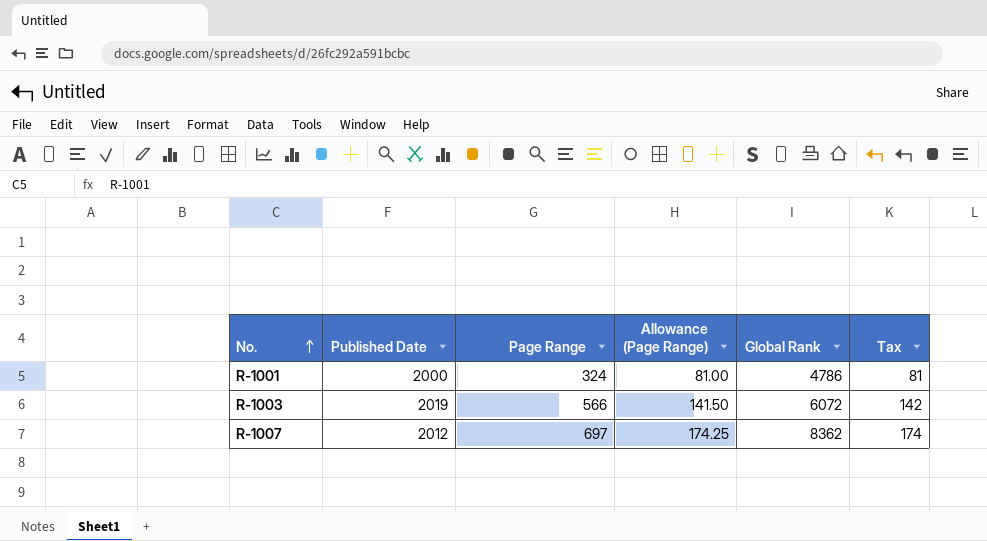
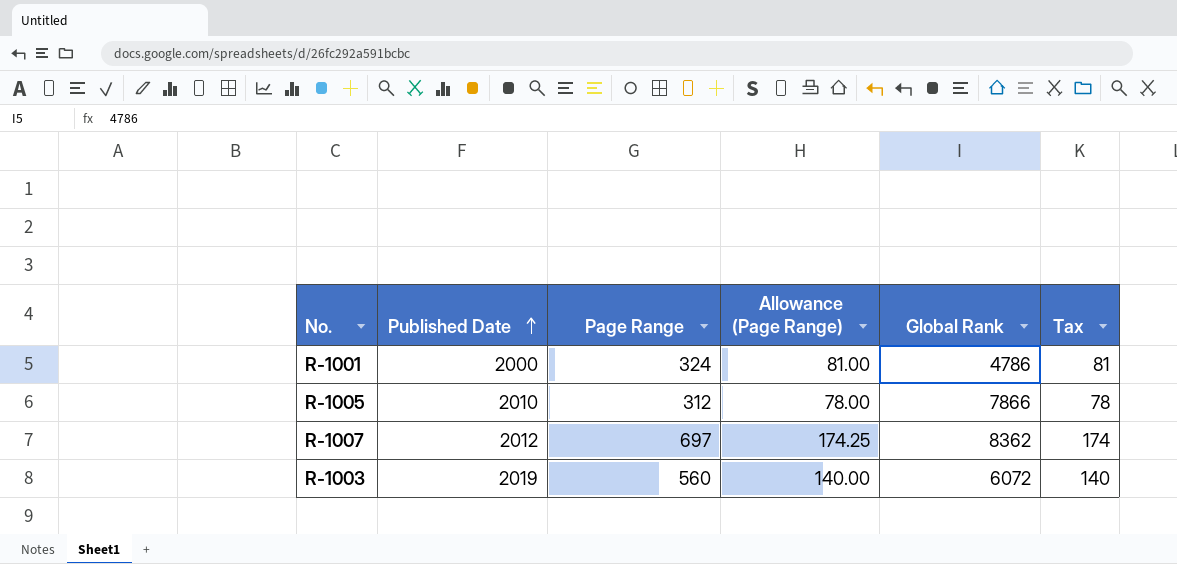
row order: No. ascending -> Published Date ascending
row R-1005: none -> 2010 | 312 | 78.00 | 7866 | 78
R-1003 | Page Range: 566 -> 560
R-1003 | Allowance (Page Range): 141.50 -> 140.00
R-1003 | Tax: 142 -> 140

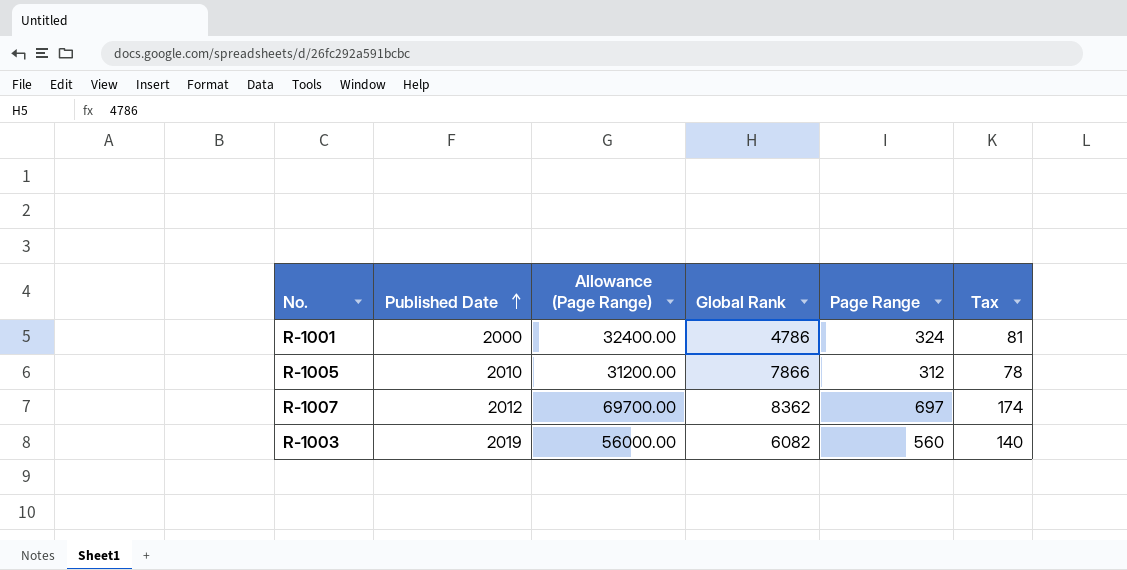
column Allowance (Page Range) | formula: [Page Range] * 0.25 -> [Page Range] * 100
column Page Range | position: 3 -> 5
R-1003 | Global Rank: 6072 -> 6082

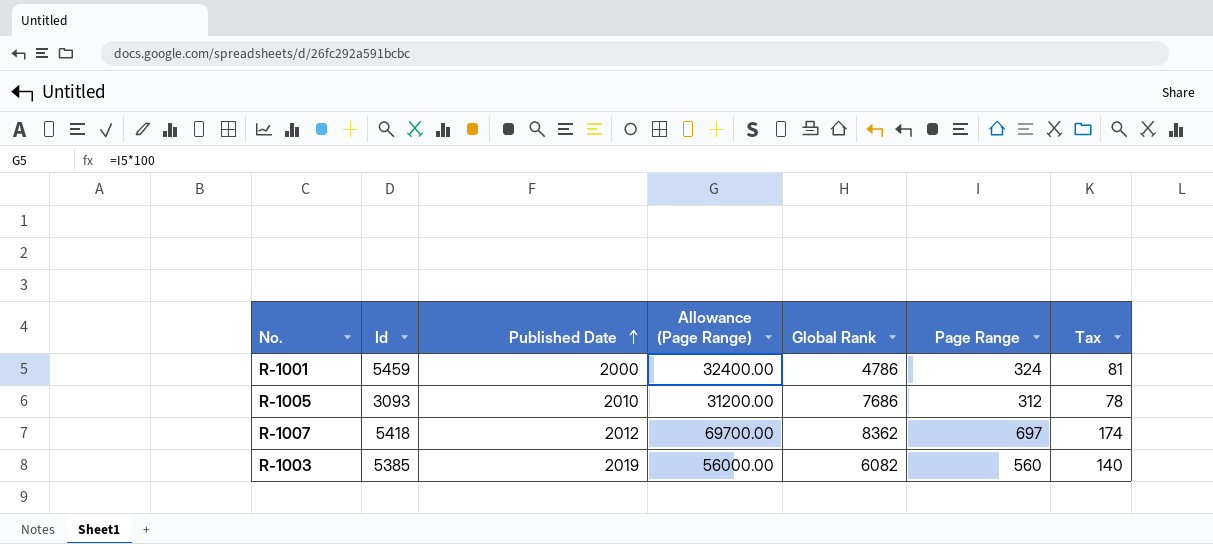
column Id | position: none -> 2
R-1005 | Global Rank: 7866 -> 7686

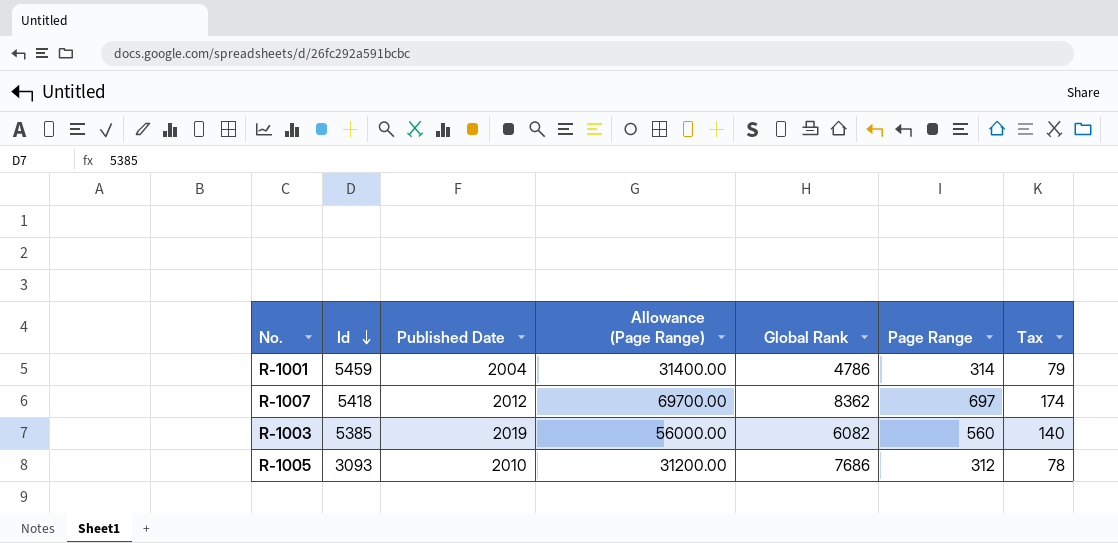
row order: Published Date ascending -> Id descending
R-1001 | Published Date: 2000 -> 2004
R-1001 | Allowance (Page Range): 32400.00 -> 31400.00
R-1001 | Page Range: 324 -> 314
R-1001 | Tax: 81 -> 79

